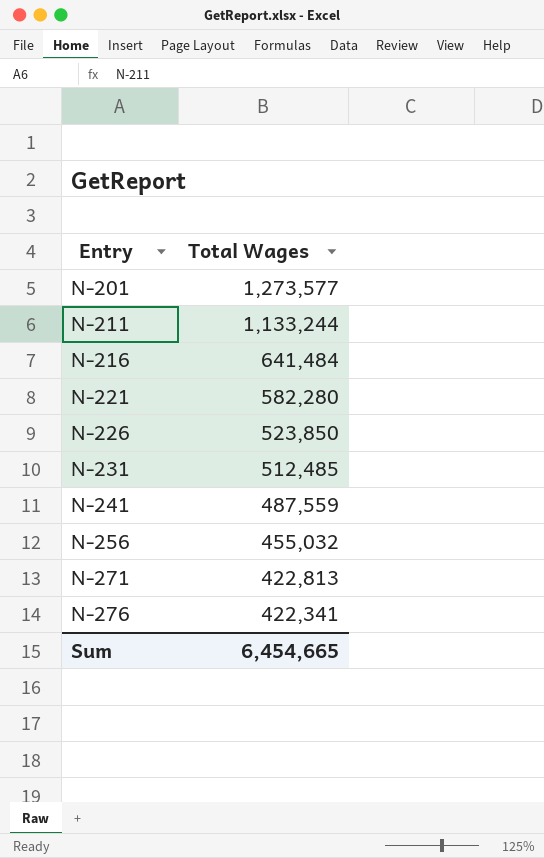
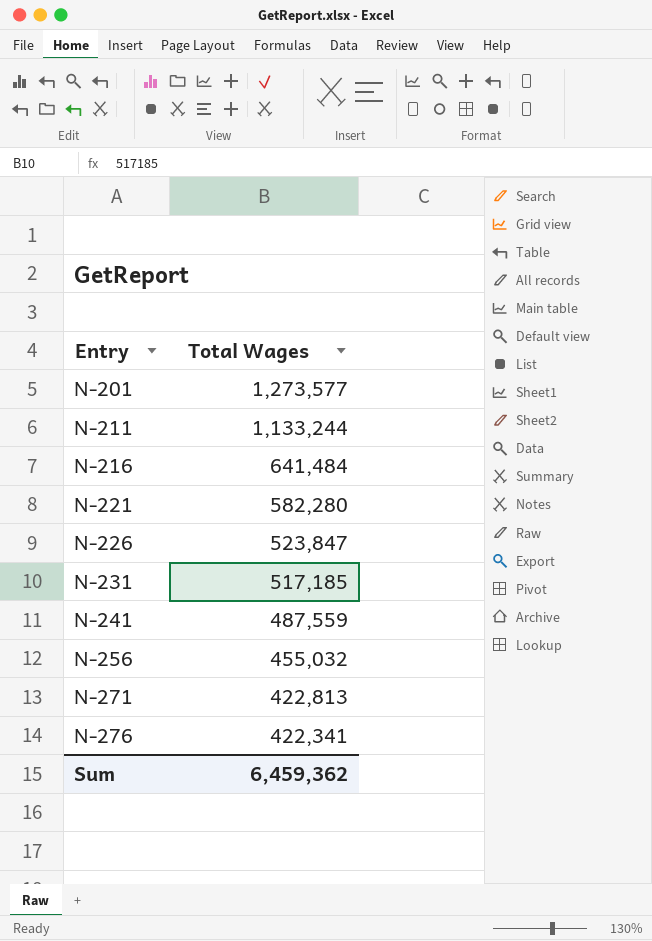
N-226 | Total Wages: 523,850 -> 523,847
N-231 | Total Wages: 512,485 -> 517,185
Sum | Total Wages: 6,454,665 -> 6,459,362

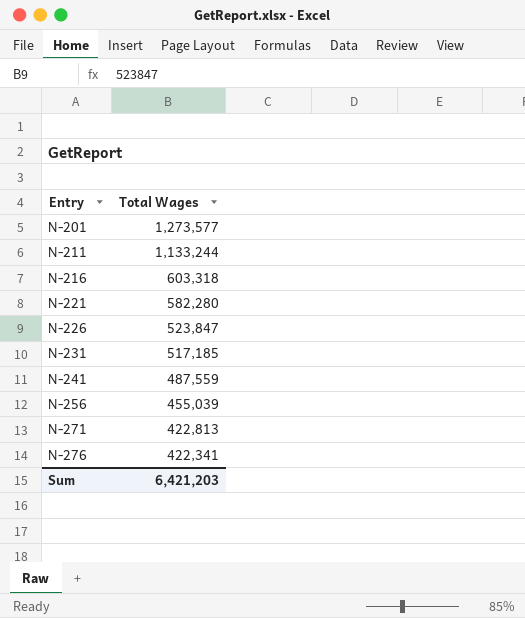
N-216 | Total Wages: 641,484 -> 603,318
N-256 | Total Wages: 455,032 -> 455,039
Sum | Total Wages: 6,459,362 -> 6,421,203

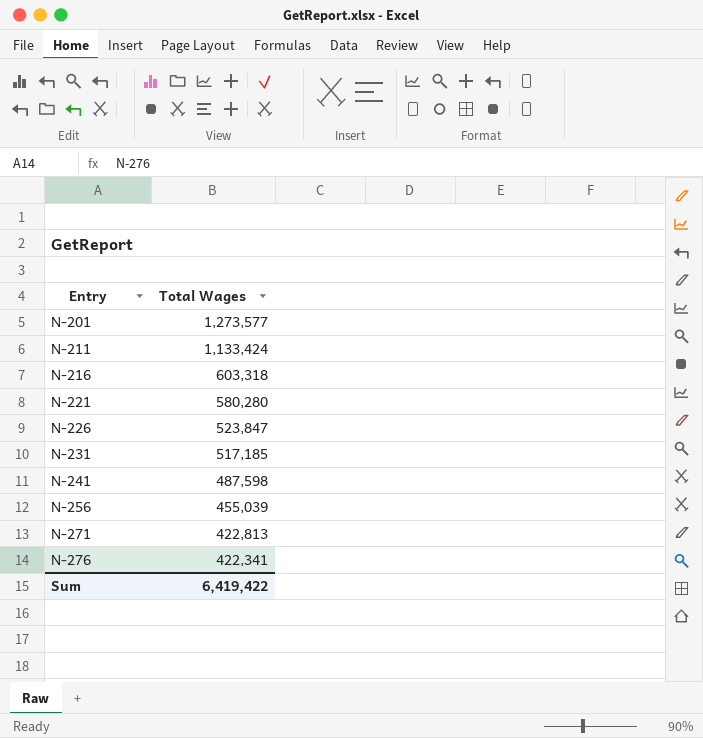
N-211 | Total Wages: 1,133,244 -> 1,133,424
N-221 | Total Wages: 582,280 -> 580,280
N-241 | Total Wages: 487,559 -> 487,598
Sum | Total Wages: 6,421,203 -> 6,419,422

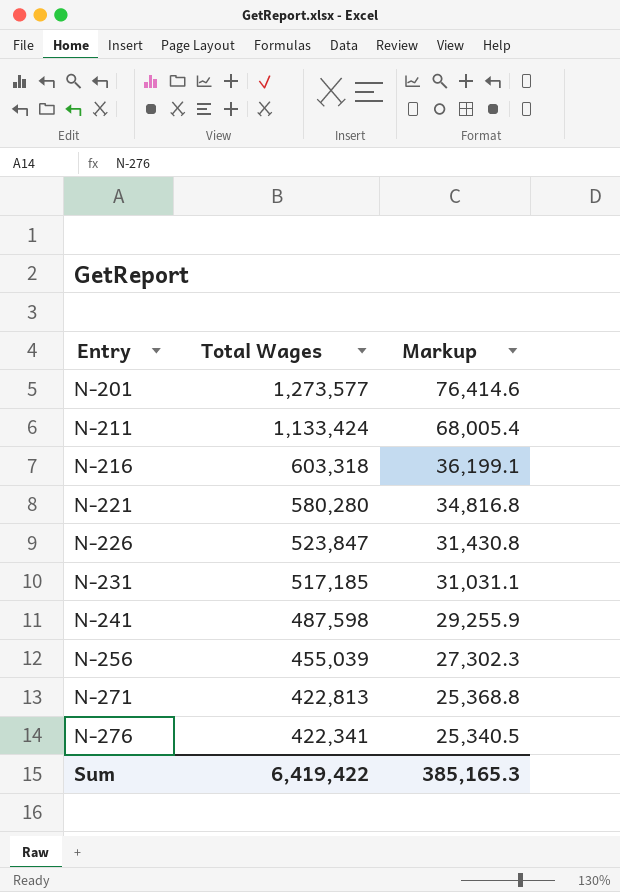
column Markup | formula: none -> [Total Wages] * 0.06

